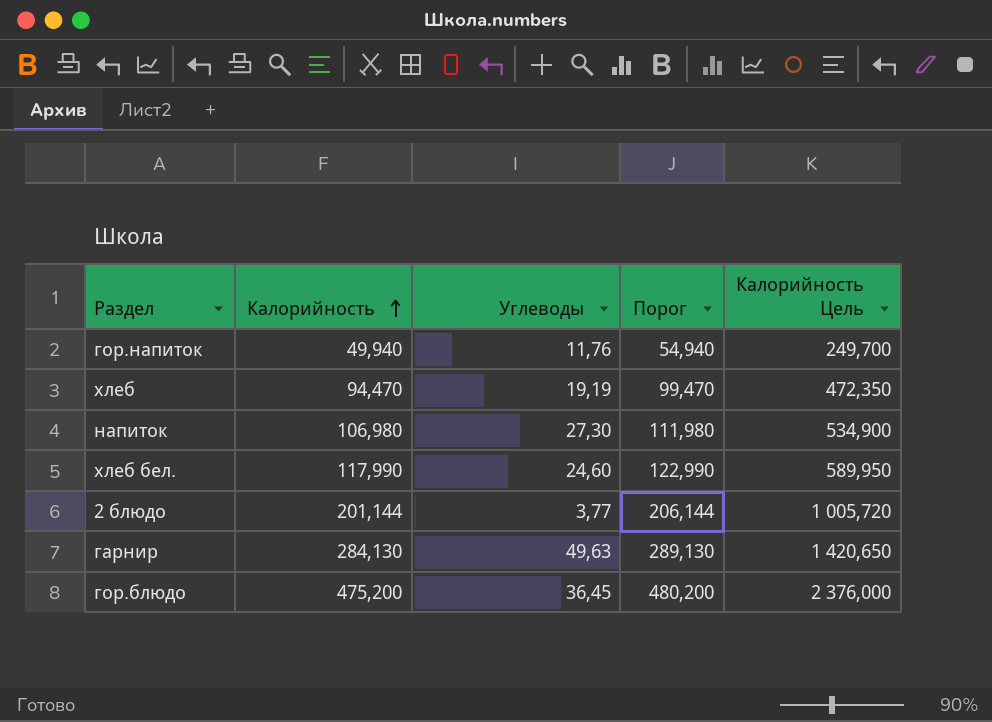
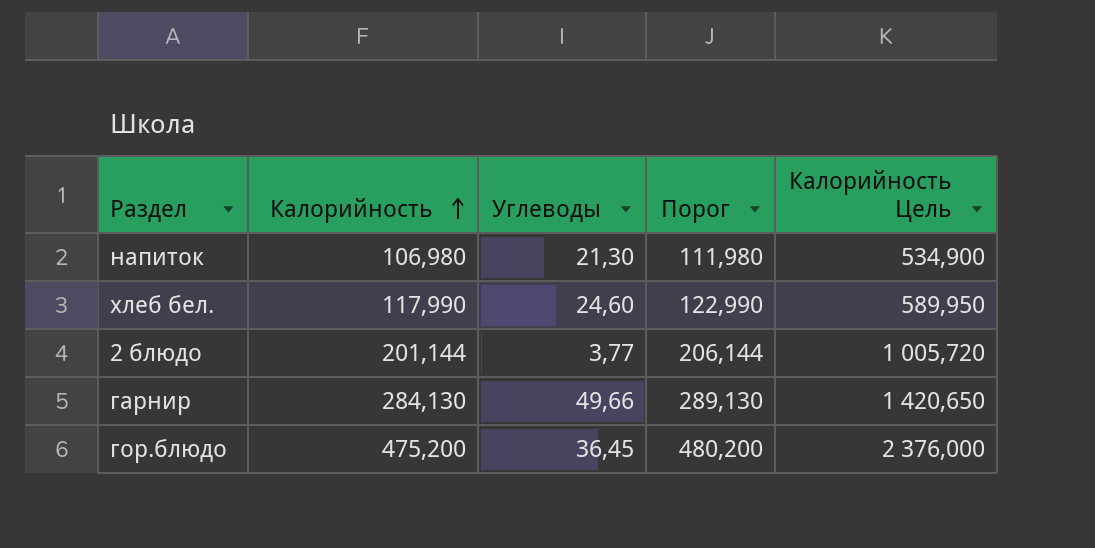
row гор.напиток: 49,940 | 11,76 | 54,940 | 249,700 -> none
row хлеб: 94,470 | 19,19 | 99,470 | 472,350 -> none
напиток | Углеводы: 27,30 -> 21,30
гарнир | Углеводы: 49,63 -> 49,66

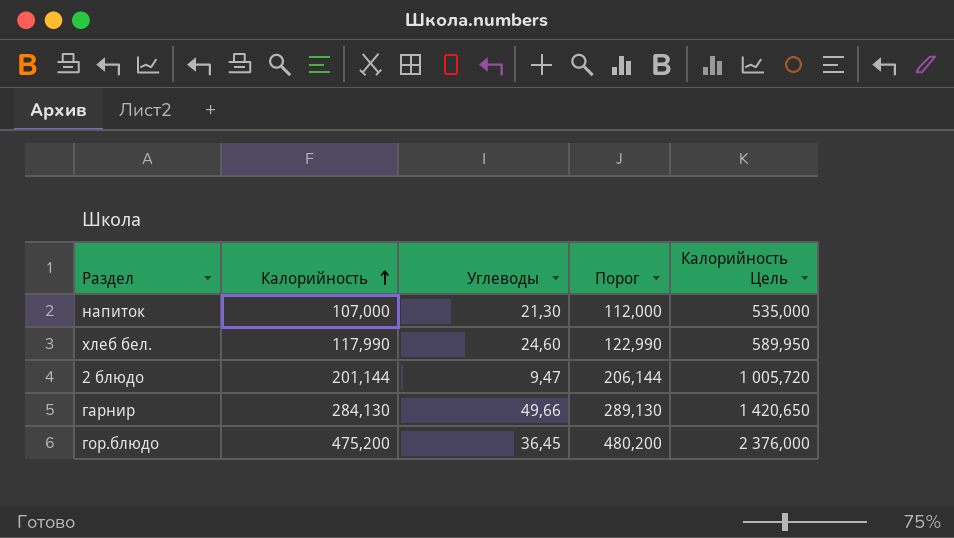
напиток | Калорийность: 106,980 -> 107,000
напиток | Порог: 111,980 -> 112,000
напиток | Калорийность Цель: 534,900 -> 535,000
2 блюдо | Углеводы: 3,77 -> 9,47

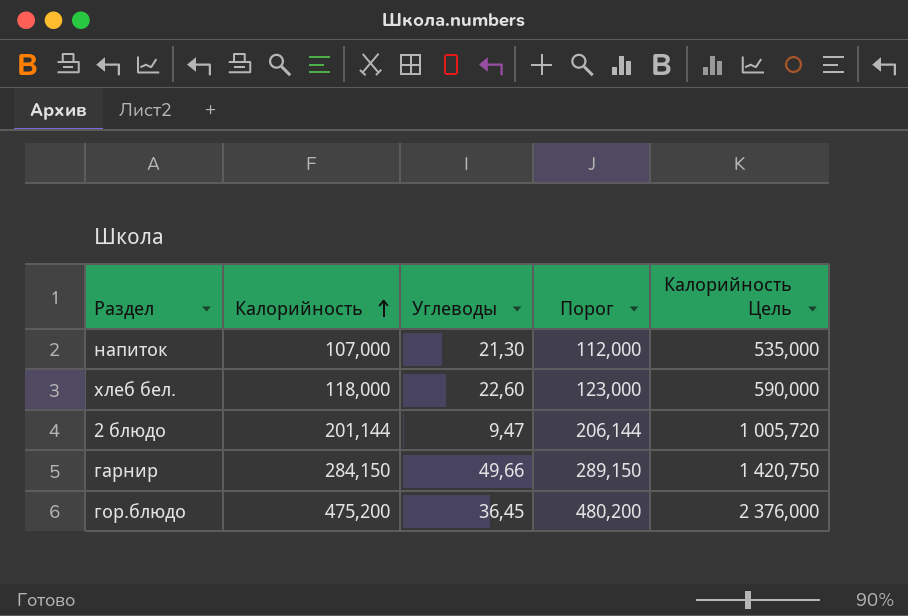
хлеб бел. | Калорийность: 117,990 -> 118,000
хлеб бел. | Углеводы: 24,60 -> 22,60
хлеб бел. | Порог: 122,990 -> 123,000
хлеб бел. | Калорийность Цель: 589,950 -> 590,000
гарнир | Калорийность: 284,130 -> 284,150
гарнир | Порог: 289,130 -> 289,150
гарнир | Калорийность Цель: 1 420,650 -> 1 420,750

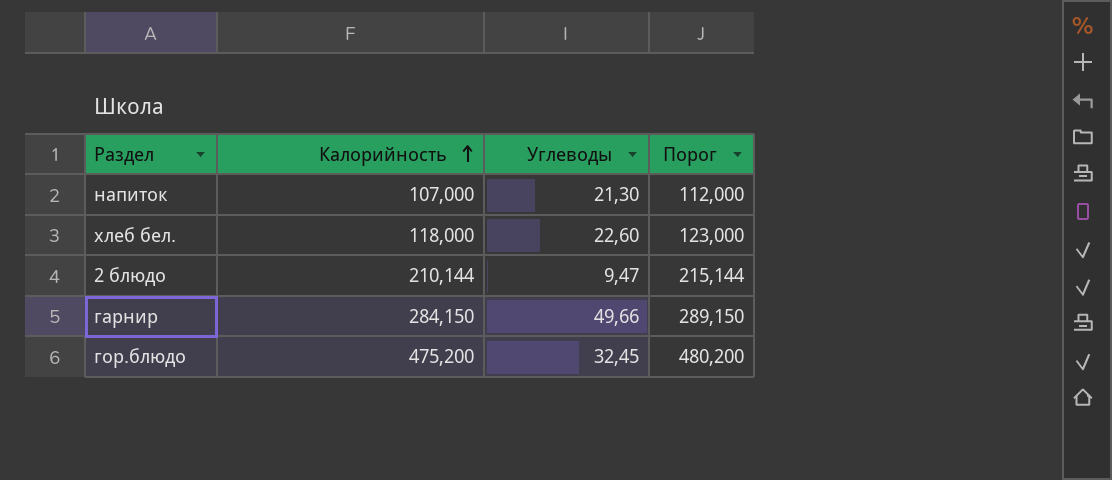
column Калорийность Цель | formula: [Калорийность] * 5 -> none
2 блюдо | Калорийность: 201,144 -> 210,144
2 блюдо | Порог: 206,144 -> 215,144
гор.блюдо | Углеводы: 36,45 -> 32,45

